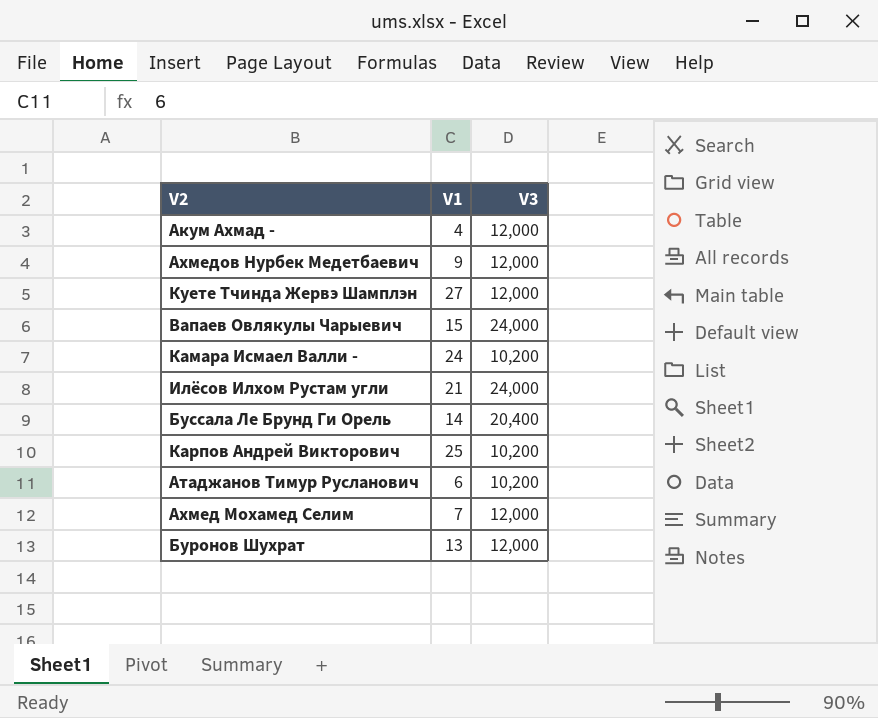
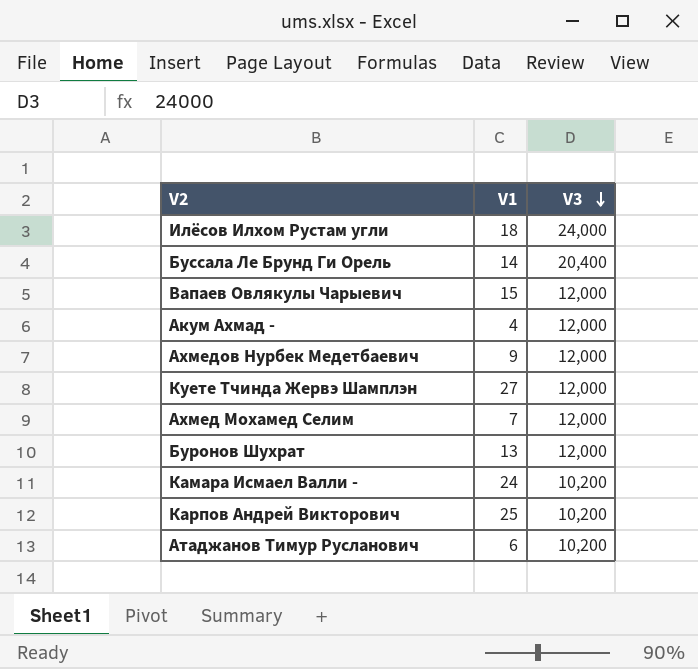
row order: none -> V3 descending
Илёсов Илхом Рустам угли | V1: 21 -> 18
Вапаев Овлякулы Чарыевич | V3: 24,000 -> 12,000

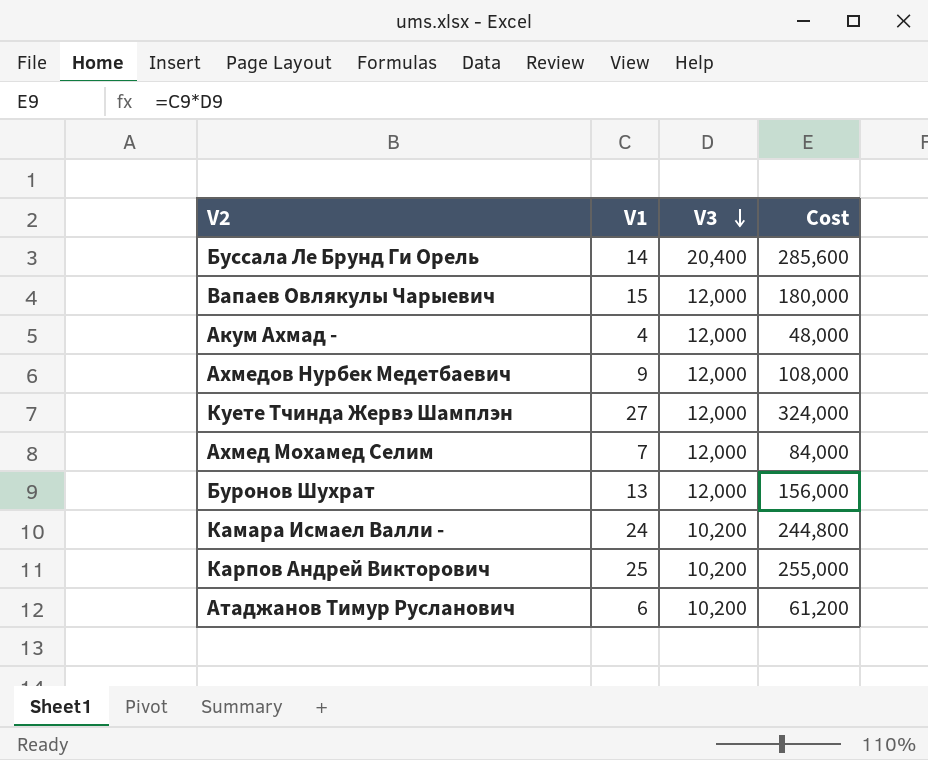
column Cost | formula: none -> [V1] * [V3]
row Илёсов Илхом Рустам угли: 18 | 24,000 -> none

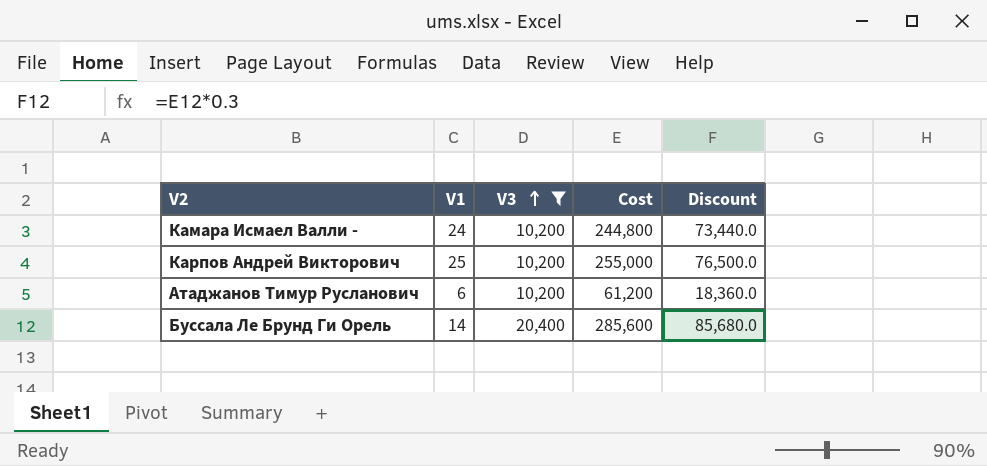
filter: none -> V3 != 12,000
row order: V3 descending -> V3 ascending
column Discount | formula: none -> [Cost] * 0.3

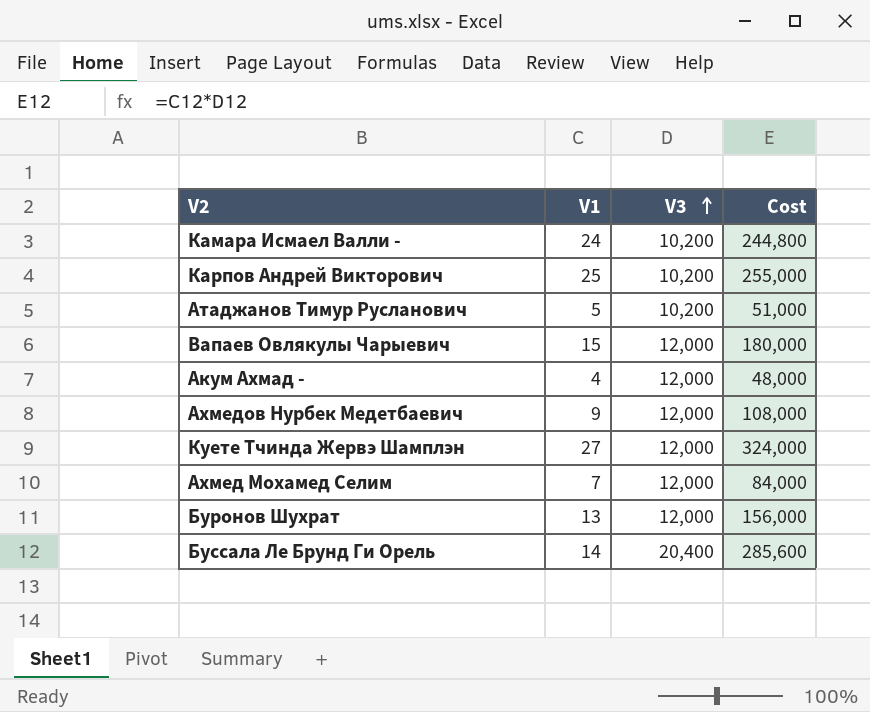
filter: V3 != 12,000 -> none
column Discount | formula: [Cost] * 0.3 -> none
Атаджанов Тимур Русланович | V1: 6 -> 5
Атаджанов Тимур Русланович | Cost: 61,200 -> 51,000

